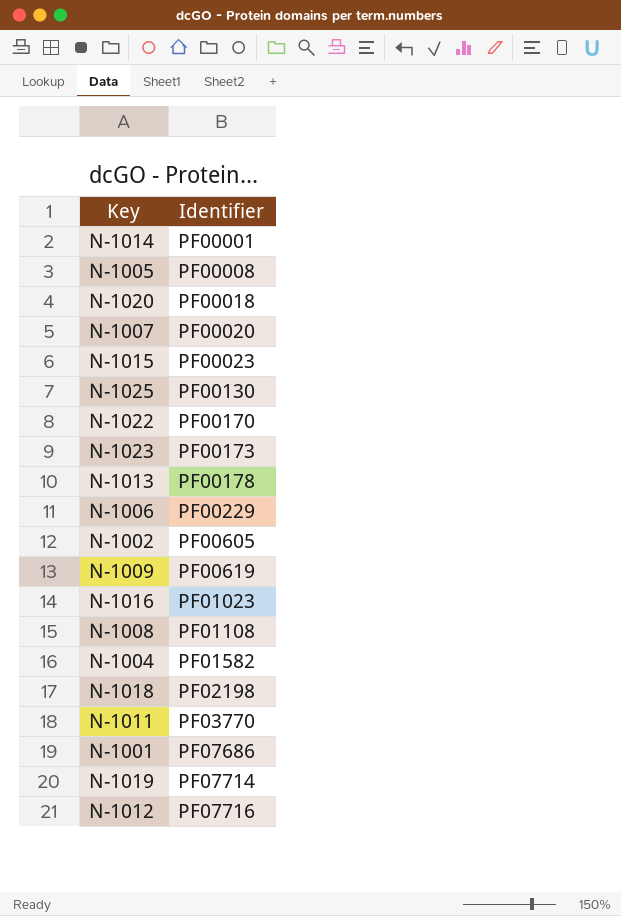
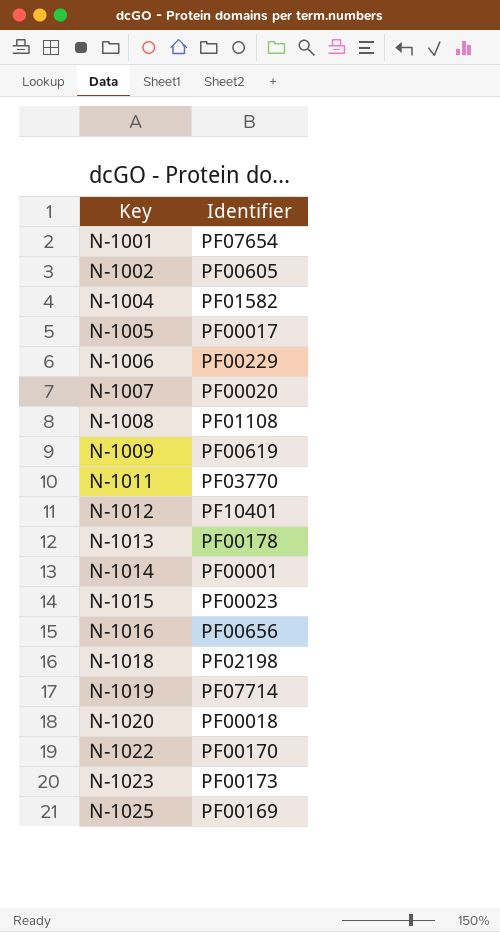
row order: Identifier ascending -> Key ascending
N-1001 | Identifier: PF07686 -> PF07654
N-1005 | Identifier: PF00008 -> PF00017
N-1012 | Identifier: PF07716 -> PF10401
N-1016 | Identifier: PF01023 -> PF00656
N-1025 | Identifier: PF00130 -> PF00169

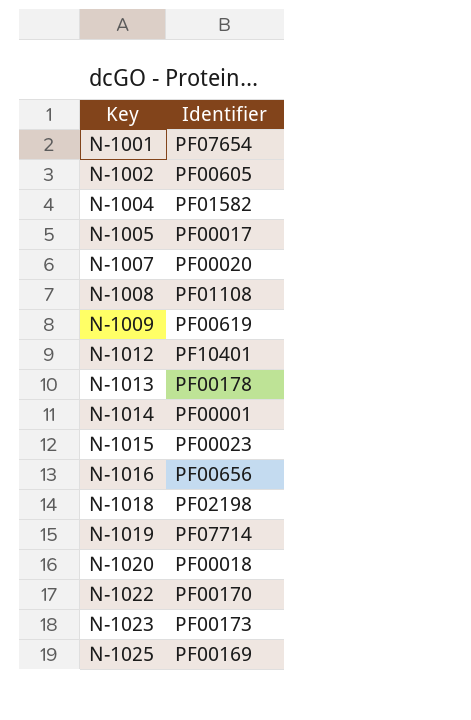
row N-1006: PF00229 -> none
row N-1011: PF03770 -> none

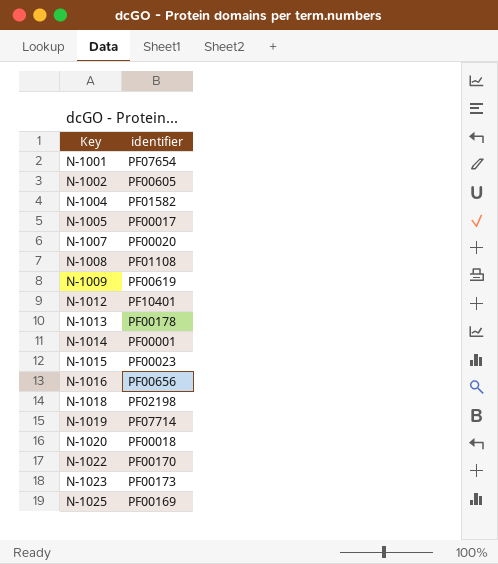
column name: Identifier -> identifier

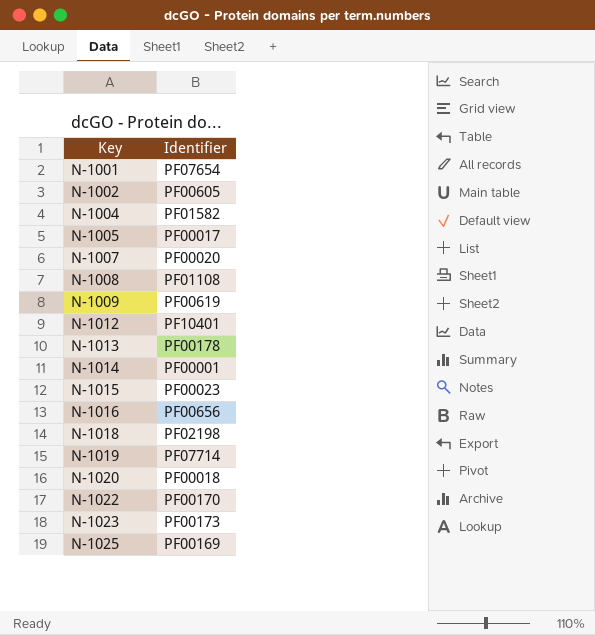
column name: identifier -> Identifier

